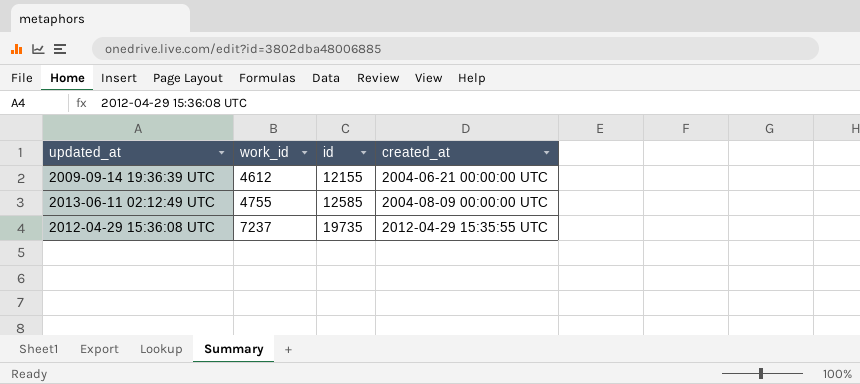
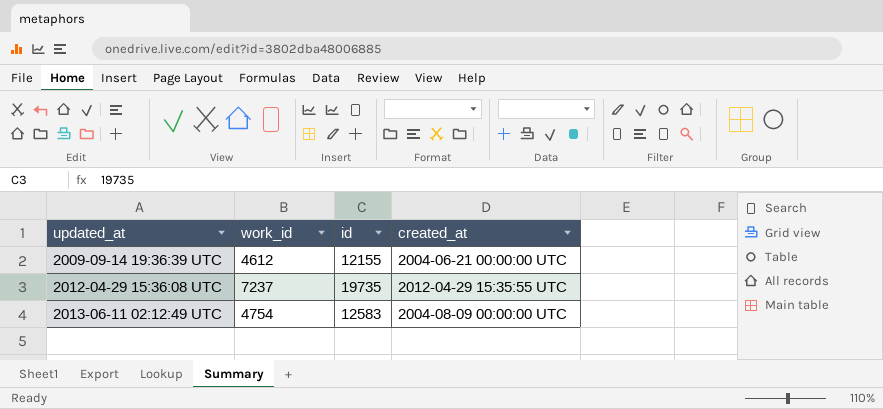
row order: work_id ascending -> updated_at ascending
2013-06-11 02:12:49 UTC | work_id: 4755 -> 4754
2013-06-11 02:12:49 UTC | id: 12585 -> 12583

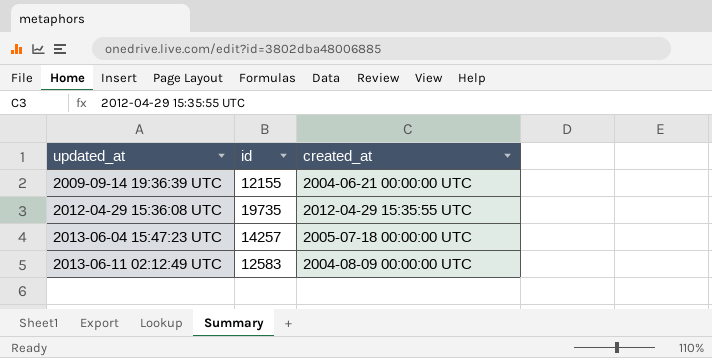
column work_id | position: 2 -> none
row 2013-06-04 15:47:23 UTC: none -> 14257 | 2005-07-18 00:00:00 UTC

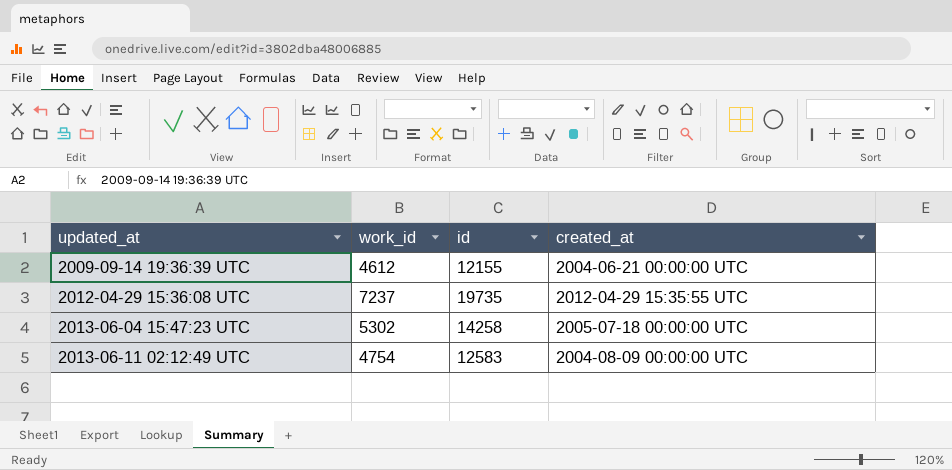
column work_id | position: none -> 2
2013-06-04 15:47:23 UTC | id: 14257 -> 14258

